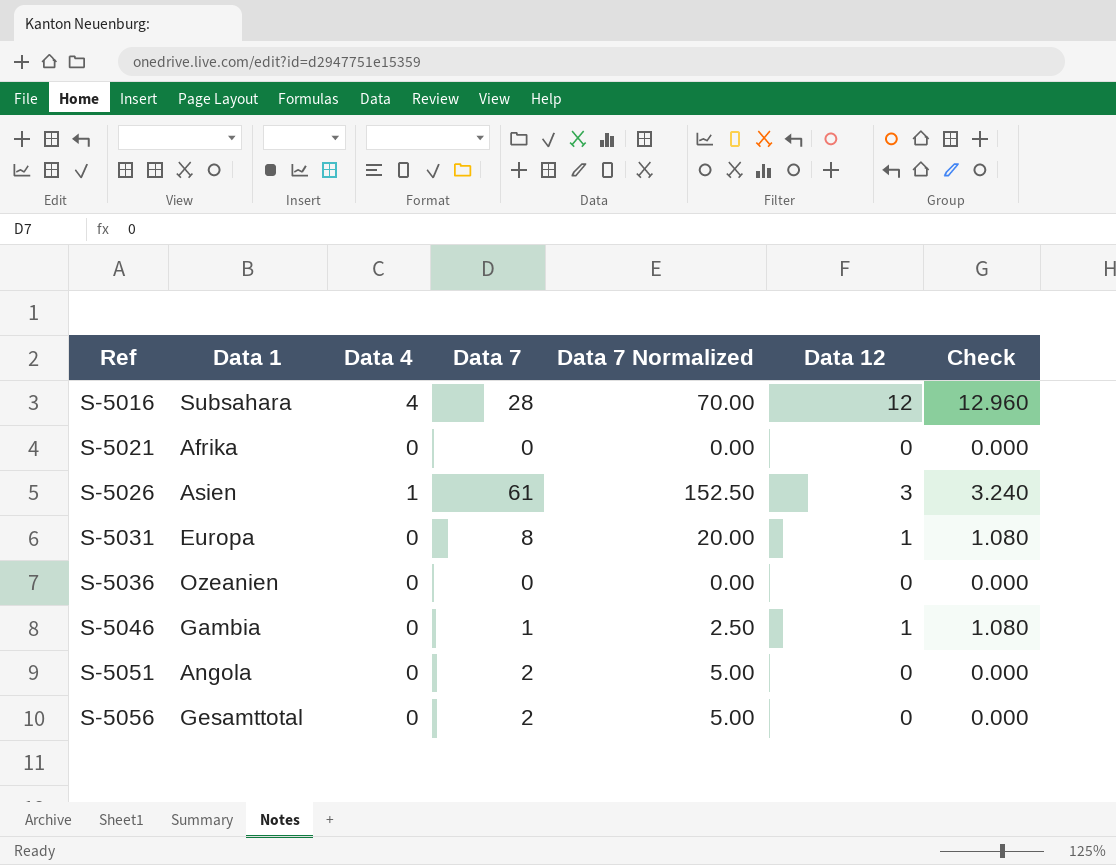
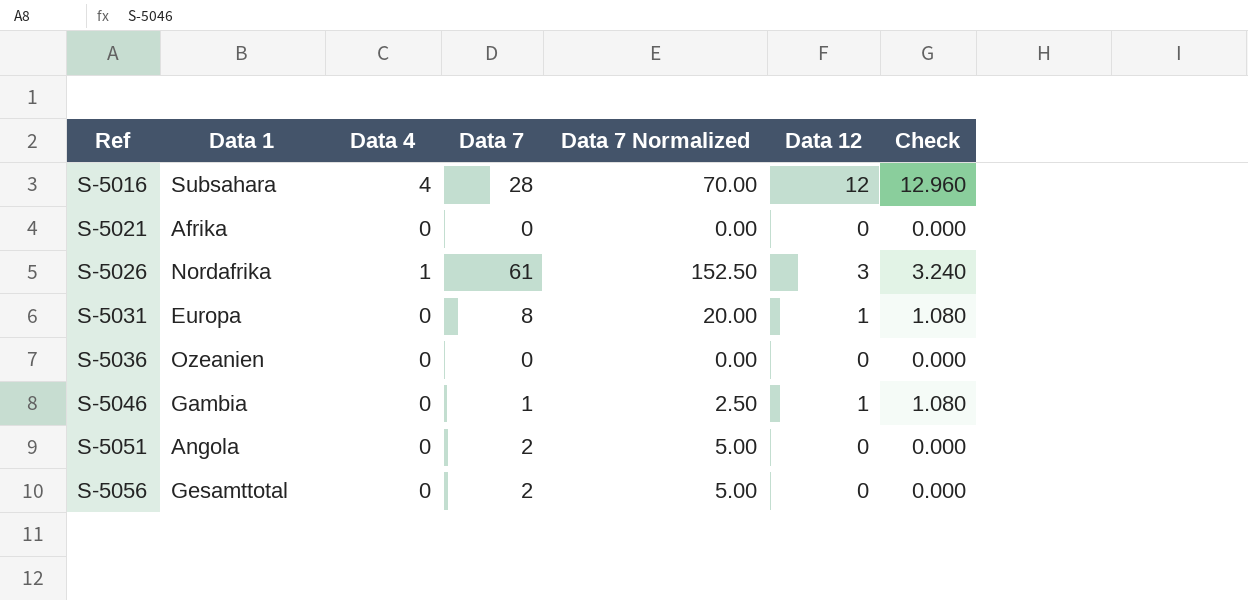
S-5026 | Data 1: Asien -> Nordafrika

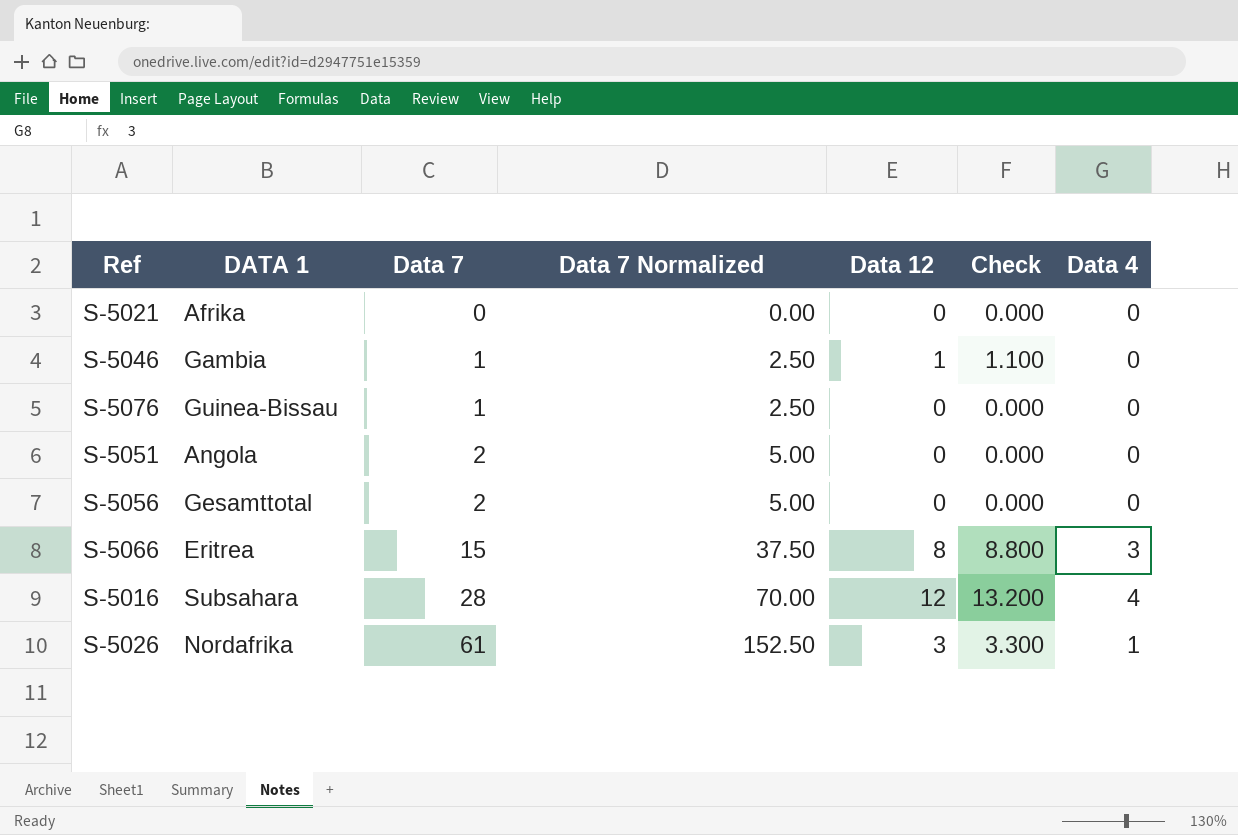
row order: Ref ascending -> Data 7 ascending
column name: Data 1 -> DATA 1
column Check | formula: [Data 12] * 1.08 -> [Data 12] * 1.1
column Data 4 | position: 3 -> 7
row S-5031: Europa | 0 | 8 | 20.00 | 1 | 1.080 -> none
row S-5036: Ozeanien | 0 | 0 | 0.00 | 0 | 0.000 -> none
row S-5076: none -> Guinea-Bissau | 1 | 2.50 | 0 | 0.000 | 0
row S-5066: none -> Eritrea | 15 | 37.50 | 8 | 8.800 | 3

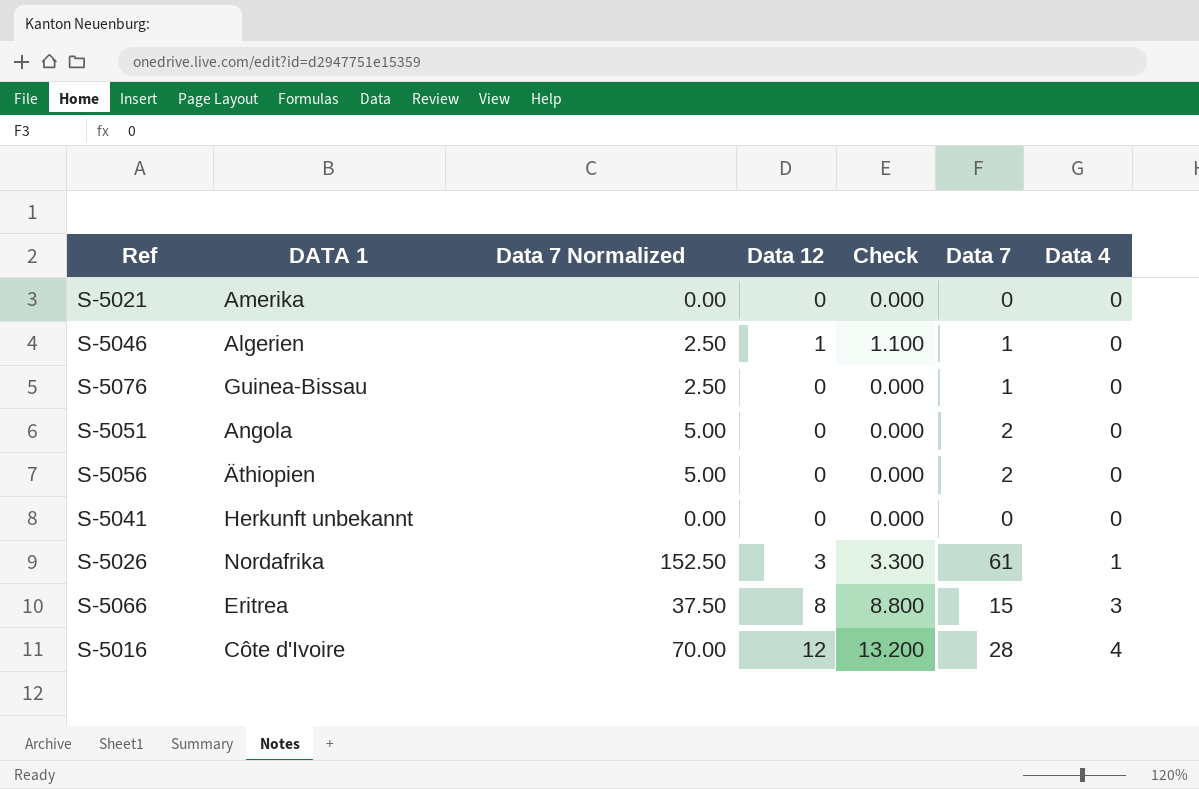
row order: Data 7 ascending -> Data 4 ascending
column Data 7 | position: 3 -> 6
S-5021 | DATA 1: Afrika -> Amerika
S-5046 | DATA 1: Gambia -> Algerien
S-5056 | DATA 1: Gesamttotal -> Äthiopien
row S-5041: none -> Herkunft unbekannt | 0.00 | 0 | 0.000 | 0 | 0
S-5016 | DATA 1: Subsahara -> Côte d'Ivoire

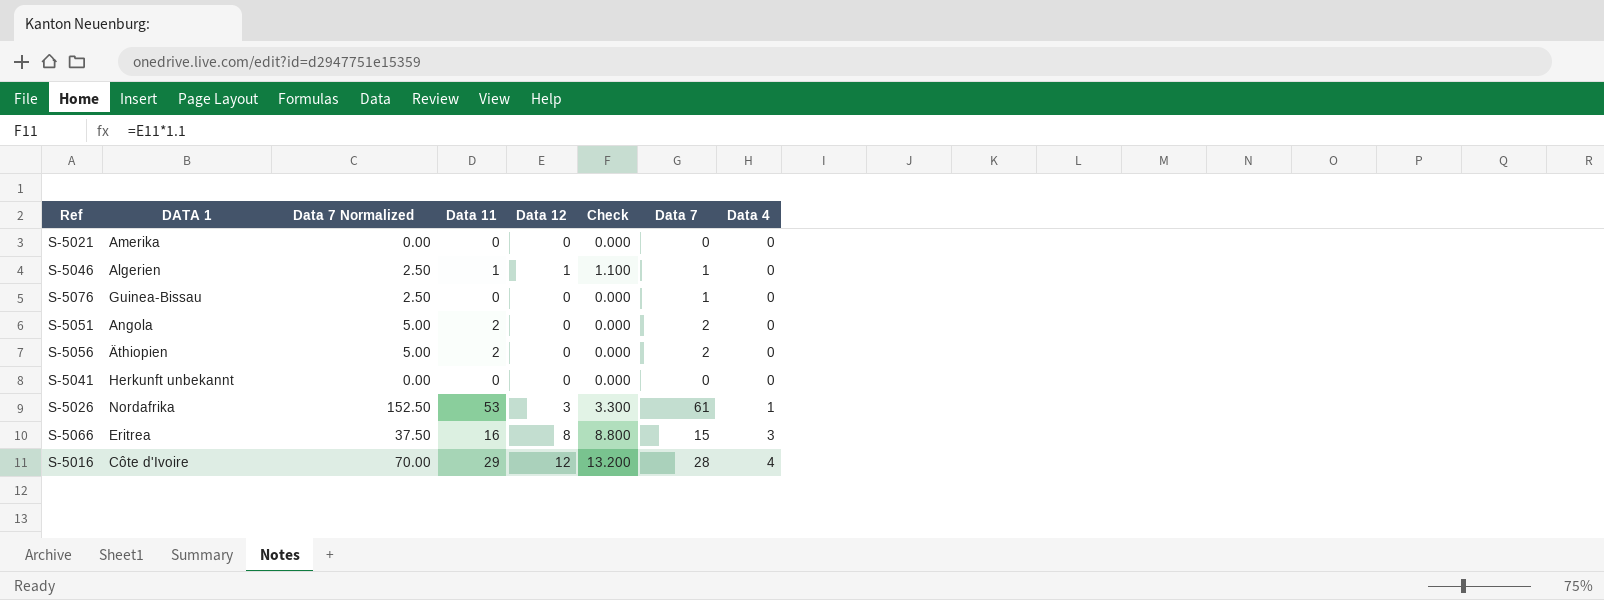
column Data 11 | position: none -> 4

